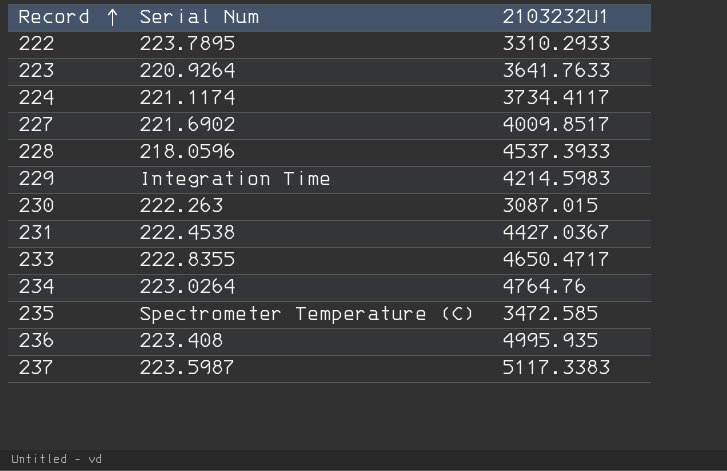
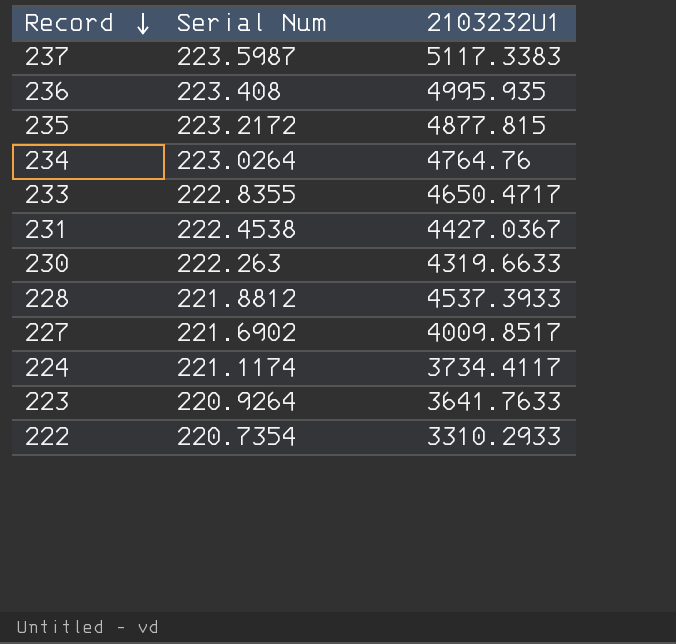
row order: Record ascending -> Record descending
row 229: Integration Time | 4214.5983 -> none
235 | Serial Num: Spectrometer Temperature (C) -> 223.2172
235 | 2103232U1: 3472.585 -> 4877.815
230 | 2103232U1: 3087.015 -> 4319.6633
228 | Serial Num: 218.0596 -> 221.8812
222 | Serial Num: 223.7895 -> 220.7354

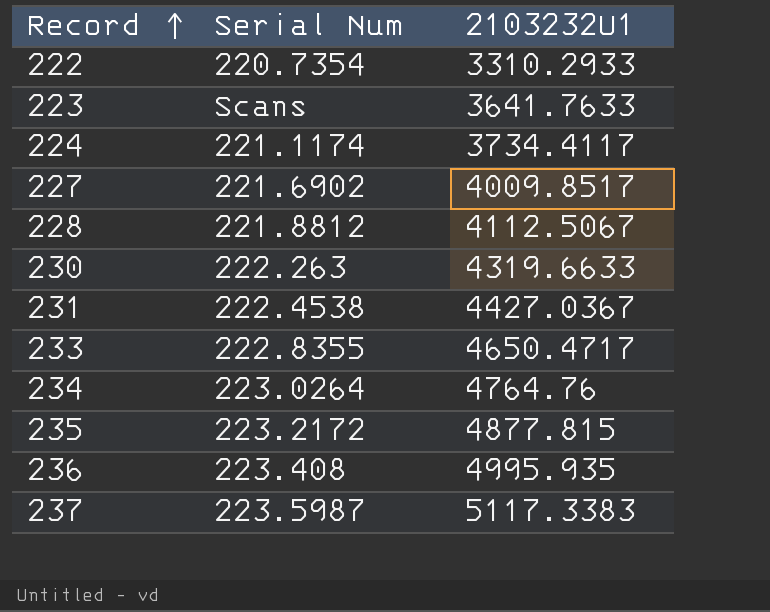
row order: Record descending -> Record ascending
223 | Serial Num: 220.9264 -> Scans
228 | 2103232U1: 4537.3933 -> 4112.5067

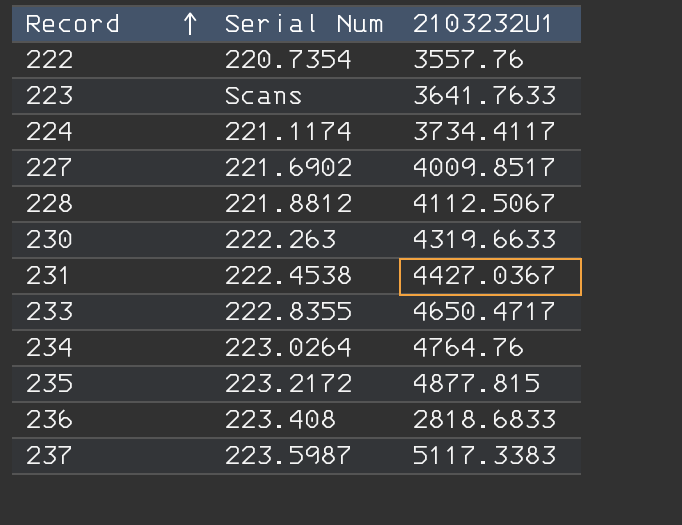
222 | 2103232U1: 3310.2933 -> 3557.76
236 | 2103232U1: 4995.935 -> 2818.6833

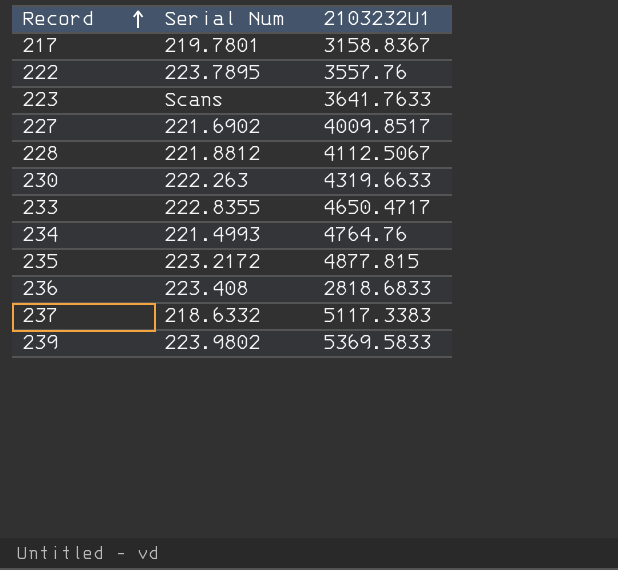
row 224: 221.1174 | 3734.4117 -> none
row 231: 222.4538 | 4427.0367 -> none
row 217: none -> 219.7801 | 3158.8367
222 | Serial Num: 220.7354 -> 223.7895
234 | Serial Num: 223.0264 -> 221.4993
237 | Serial Num: 223.5987 -> 218.6332
row 239: none -> 223.9802 | 5369.5833

